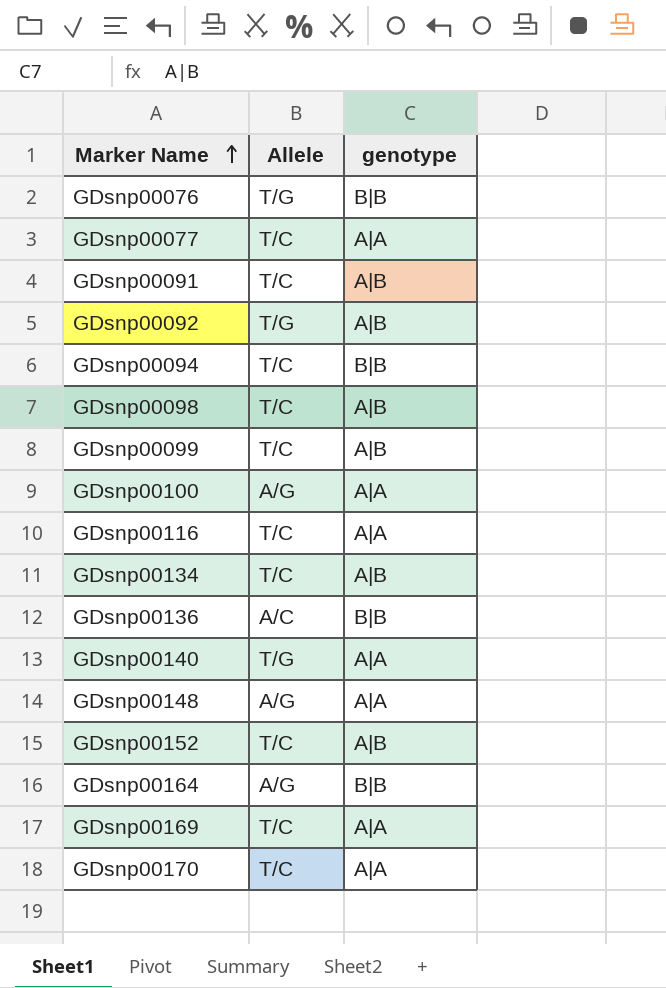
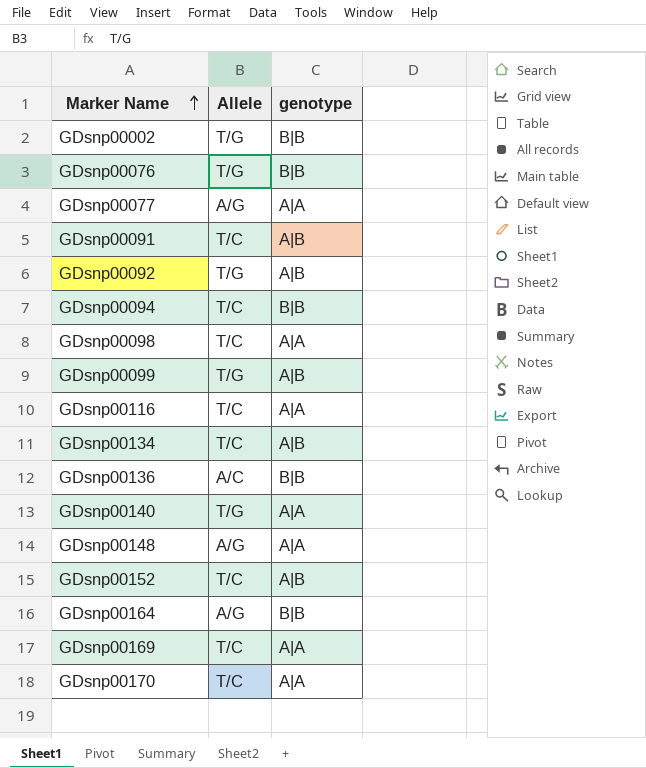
row GDsnp00100: A/G | A|A -> none
row GDsnp00002: none -> T/G | B|B
GDsnp00077 | Allele: T/C -> A/G
GDsnp00098 | genotype: A|B -> A|A
GDsnp00099 | Allele: T/C -> T/G

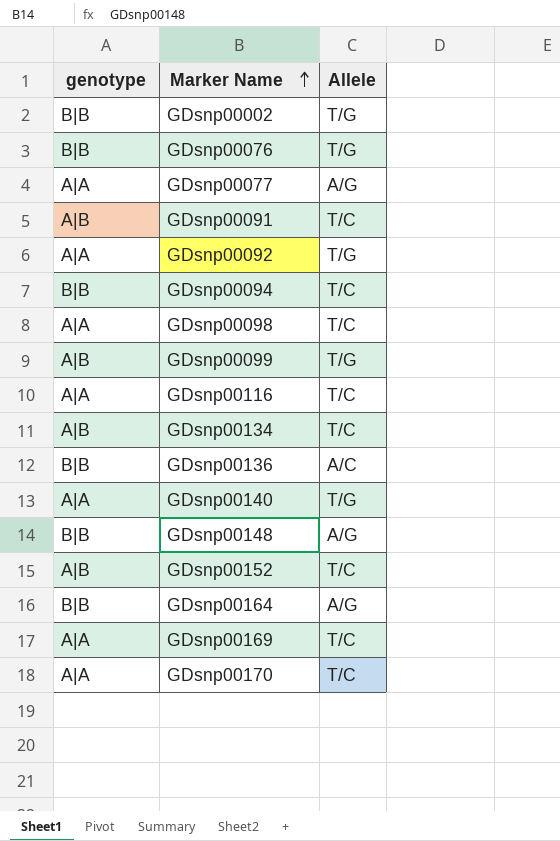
column genotype | position: 3 -> 1
GDsnp00092 | genotype: A|B -> A|A
GDsnp00148 | genotype: A|A -> B|B

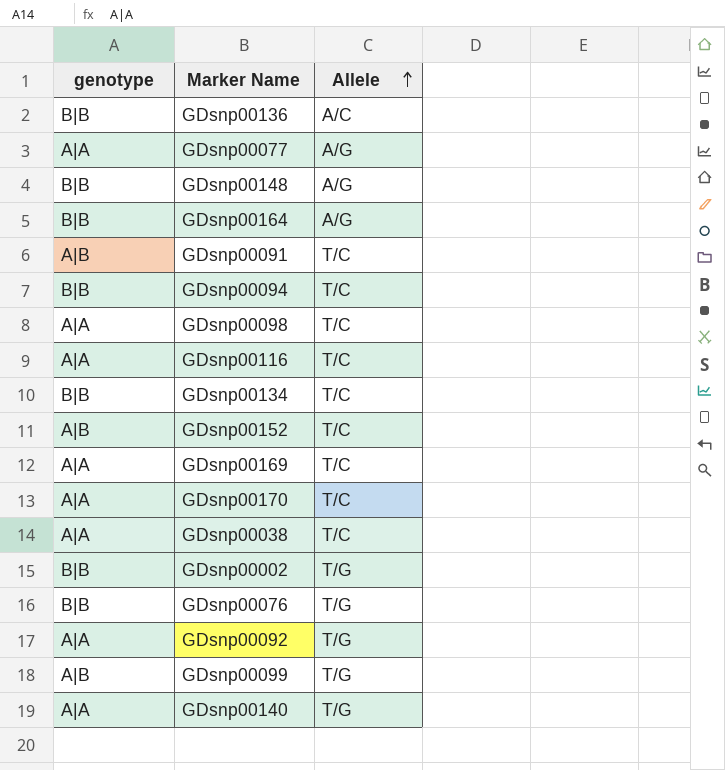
row order: Marker Name ascending -> Allele ascending
GDsnp00134 | genotype: A|B -> B|B
row GDsnp00038: none -> A|A | T/C

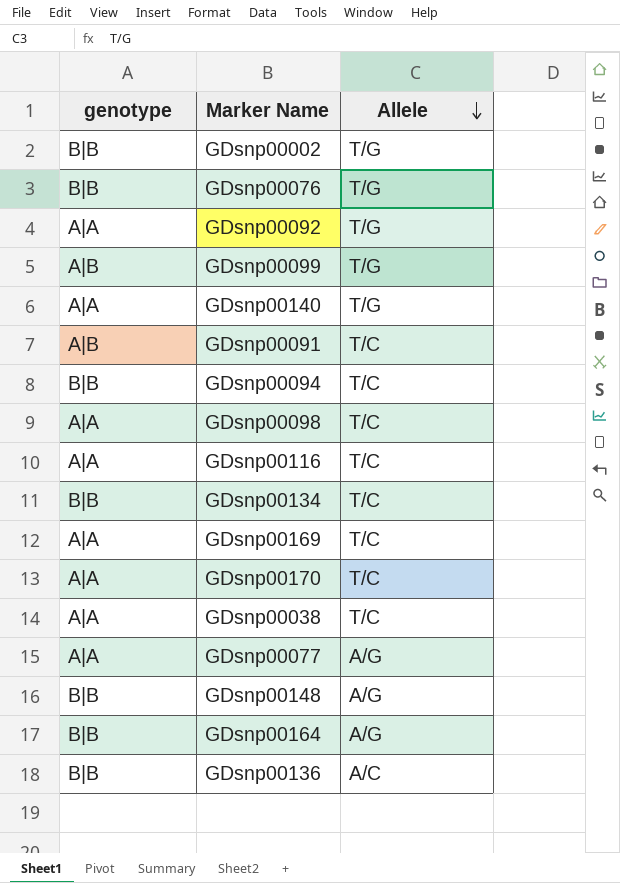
row order: Allele ascending -> Allele descending
row GDsnp00152: A|B | T/C -> none

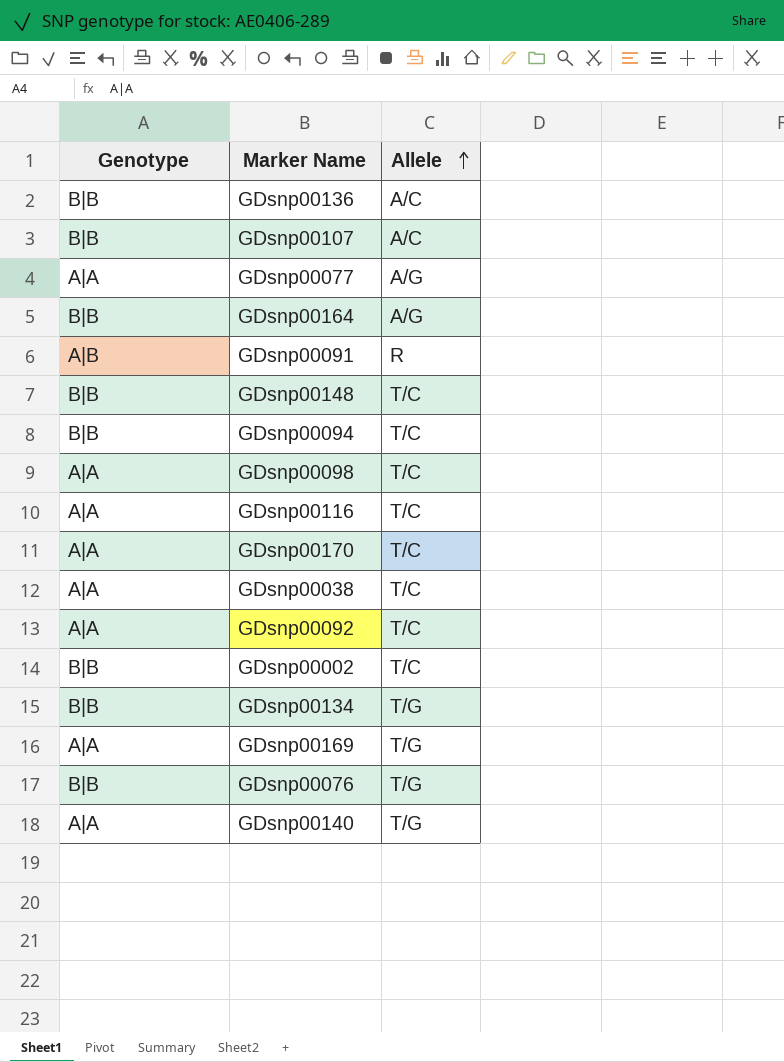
row order: Allele descending -> Allele ascending
column name: genotype -> Genotype
row GDsnp00099: A|B | T/G -> none
row GDsnp00107: none -> B|B | A/C
GDsnp00091 | Allele: T/C -> R
GDsnp00148 | Allele: A/G -> T/C
GDsnp00092 | Allele: T/G -> T/C
GDsnp00002 | Allele: T/G -> T/C
GDsnp00134 | Allele: T/C -> T/G
GDsnp00169 | Allele: T/C -> T/G

